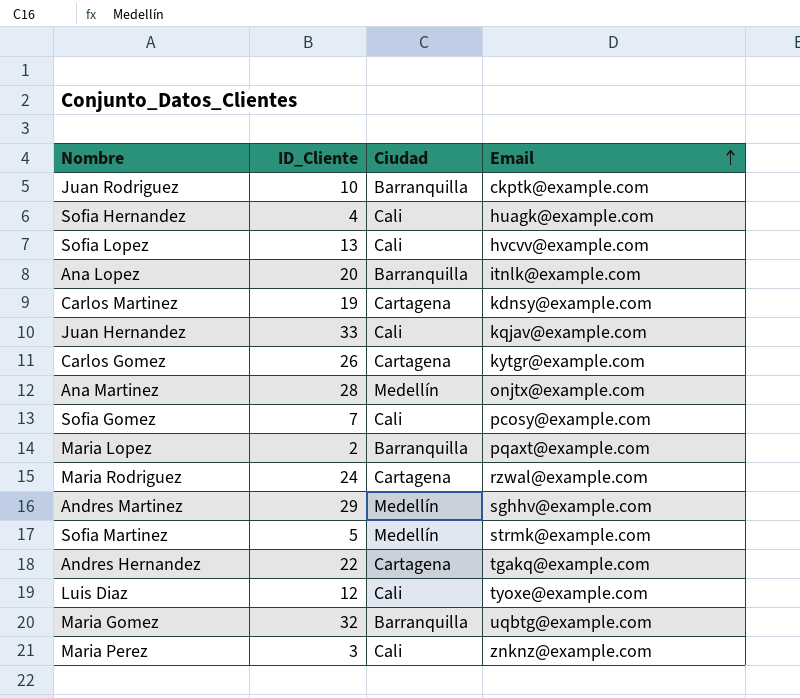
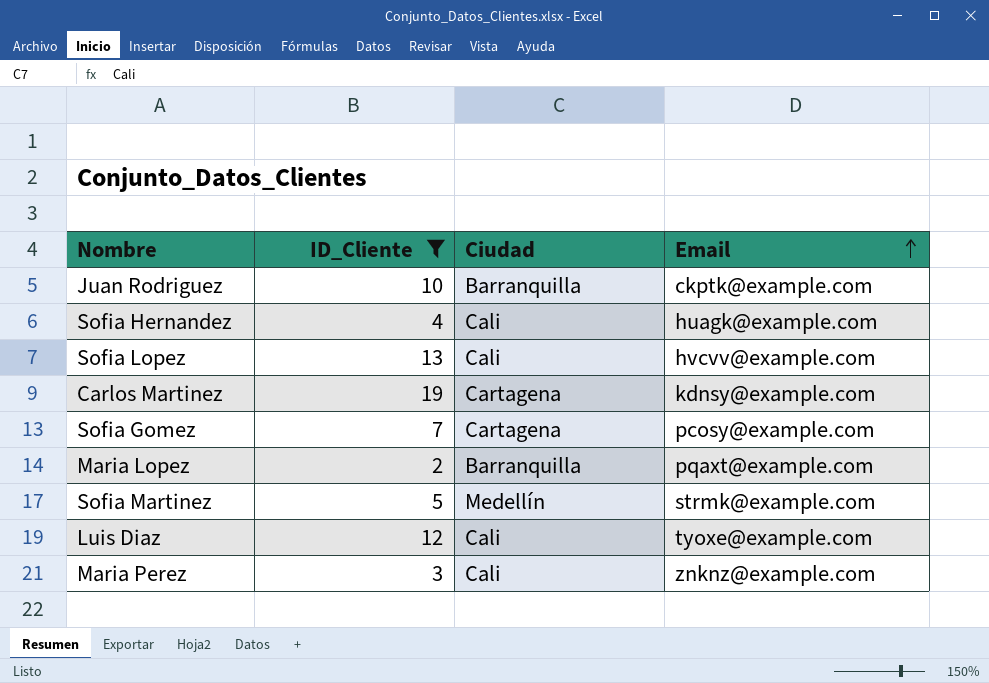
filter: none -> ID_Cliente <= 19
Sofia Gomez | Ciudad: Cali -> Cartagena

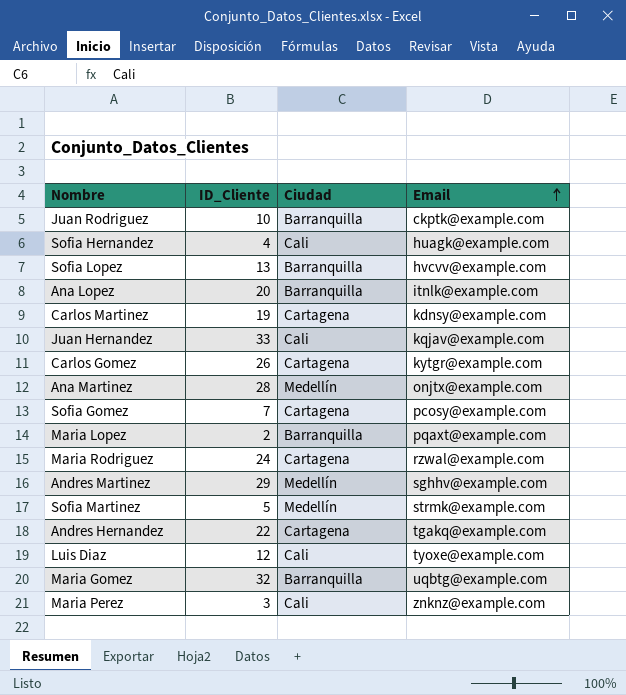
filter: ID_Cliente <= 19 -> none
Sofia Lopez | Ciudad: Cali -> Barranquilla

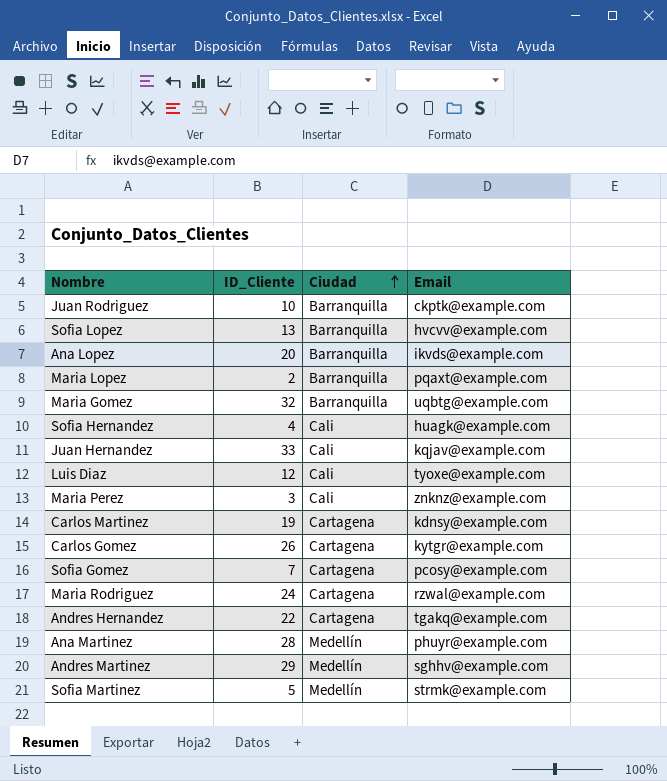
row order: Email ascending -> Ciudad ascending
Ana Lopez | Email: itnlk@example.com -> ikvds@example.com
Ana Martinez | Email: onjtx@example.com -> phuyr@example.com

